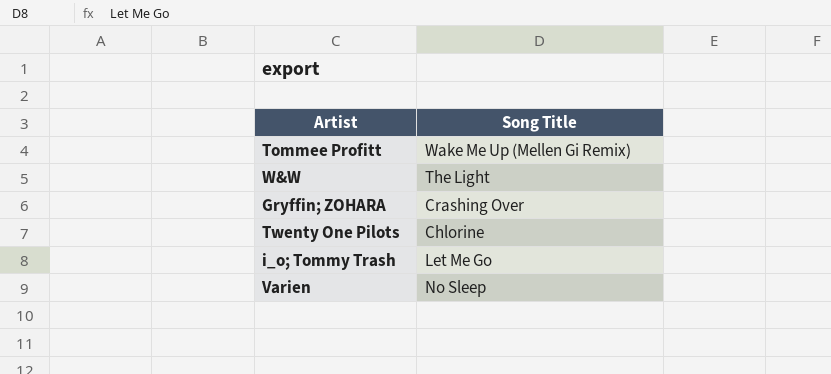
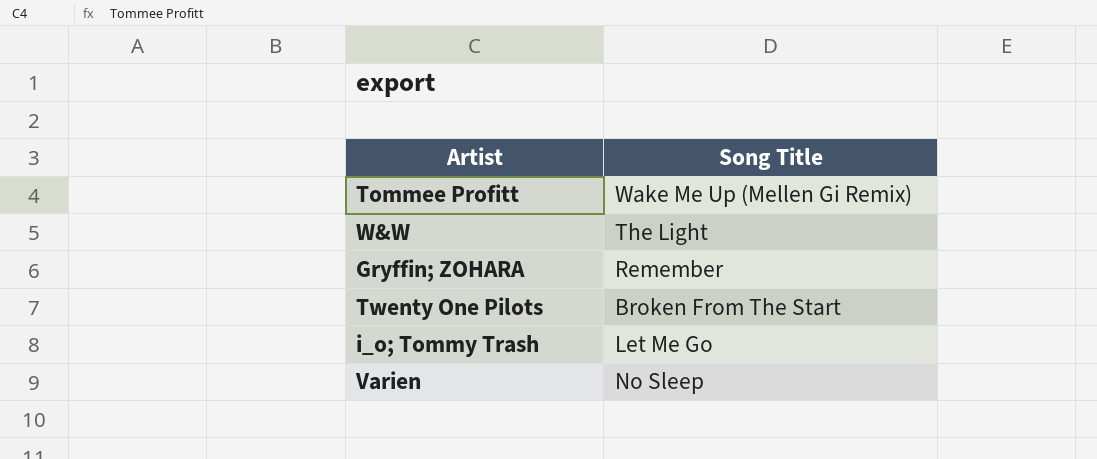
Gryffin; ZOHARA | Song Title: Crashing Over -> Remember
Twenty One Pilots | Song Title: Chlorine -> Broken From The Start

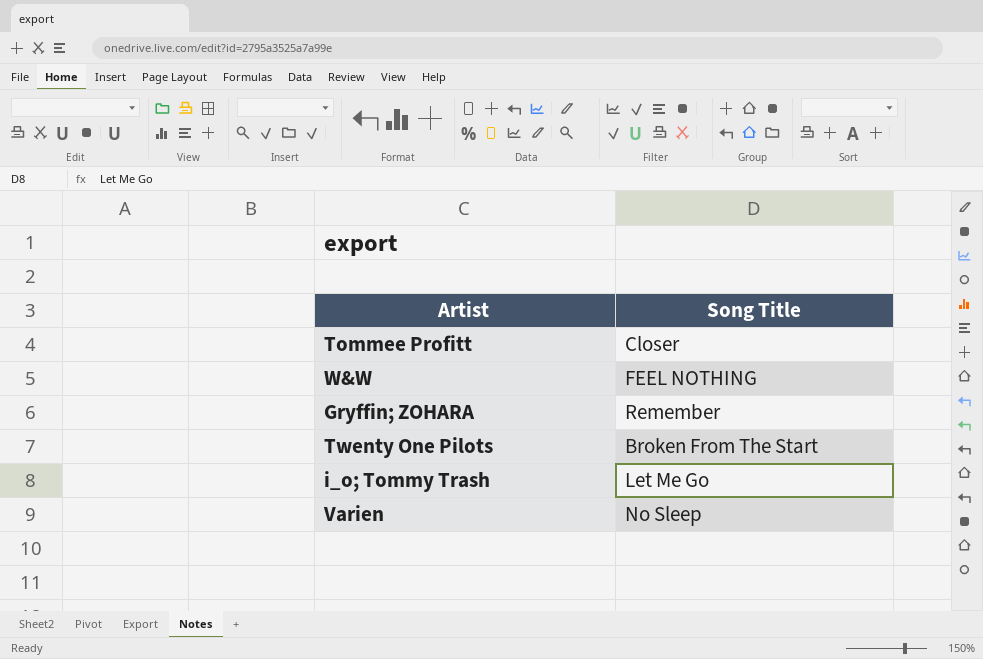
Tommee Profitt | Song Title: Wake Me Up (Mellen Gi Remix) -> Closer
W&W | Song Title: The Light -> FEEL NOTHING

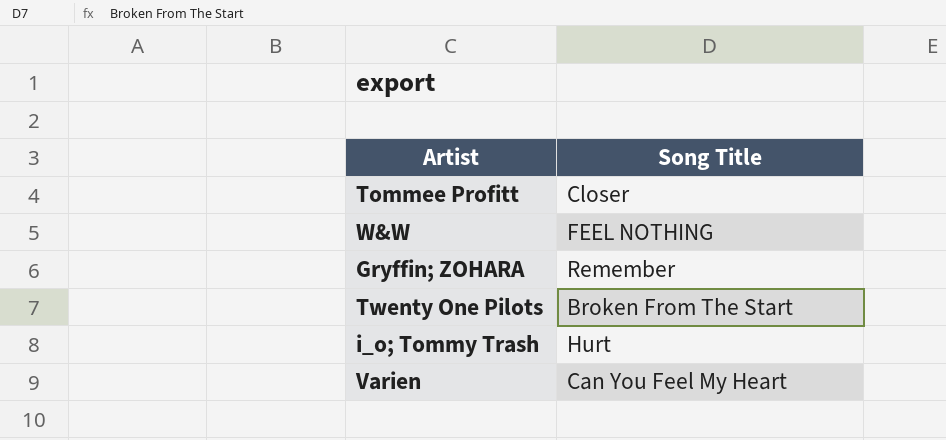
i_o; Tommy Trash | Song Title: Let Me Go -> Hurt
Varien | Song Title: No Sleep -> Can You Feel My Heart

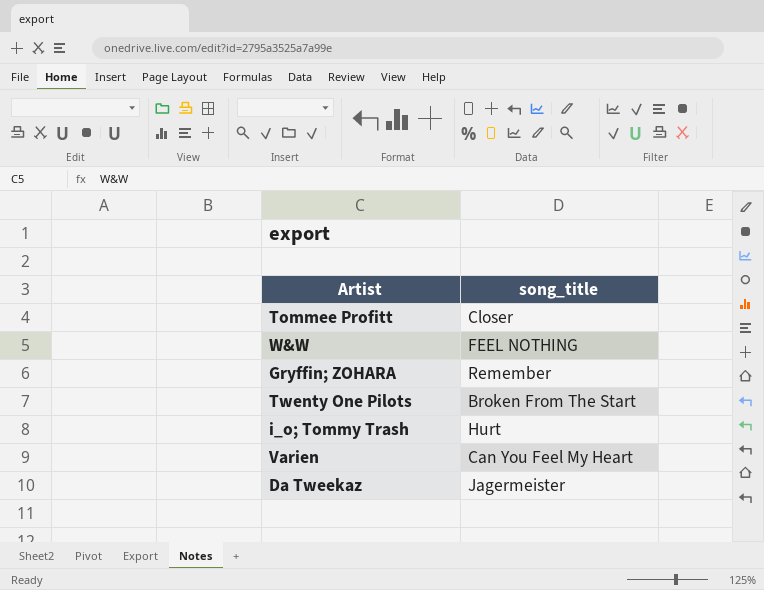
column name: Song Title -> song_title
row Da Tweekaz: none -> Jagermeister

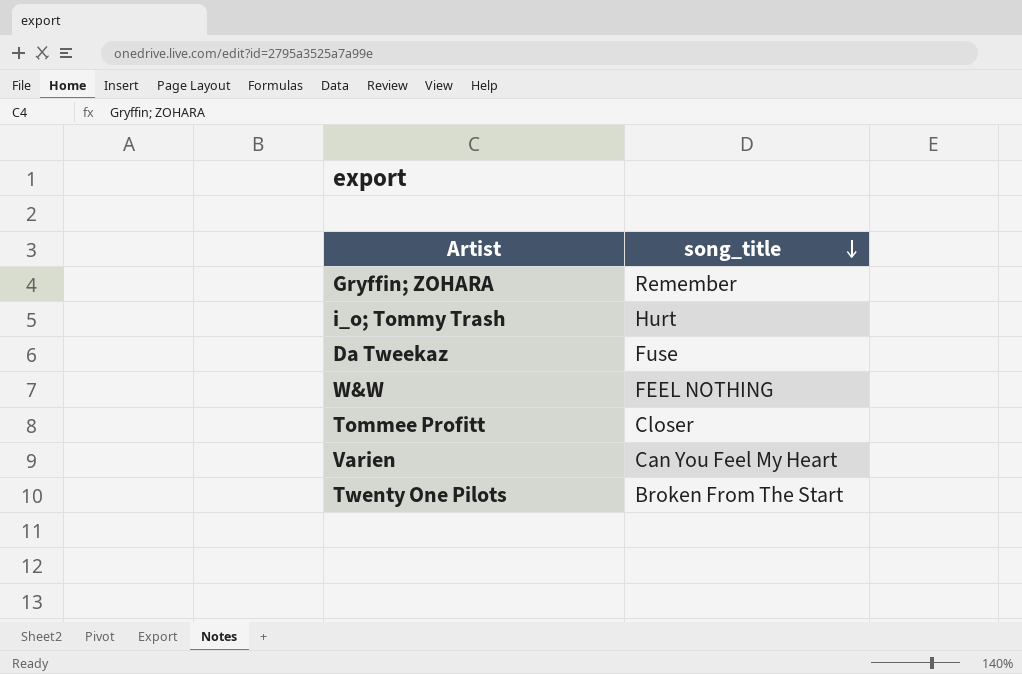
row order: none -> song_title descending
Da Tweekaz | song_title: Jagermeister -> Fuse

